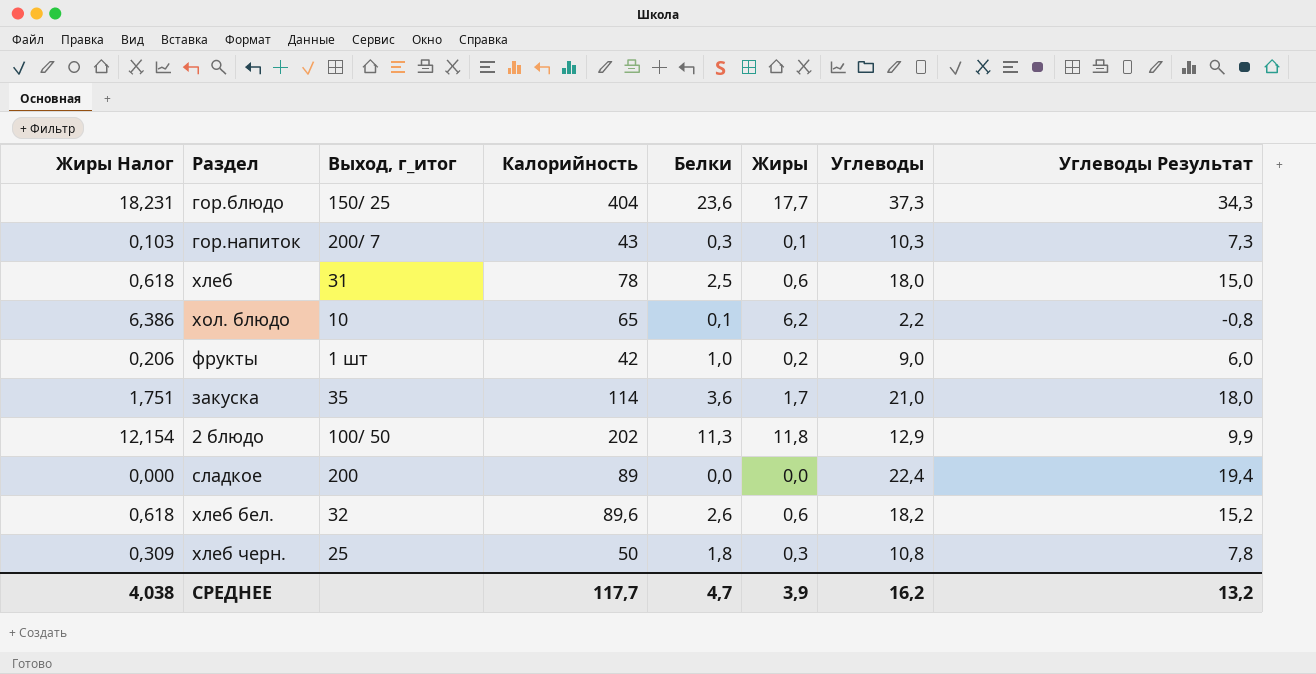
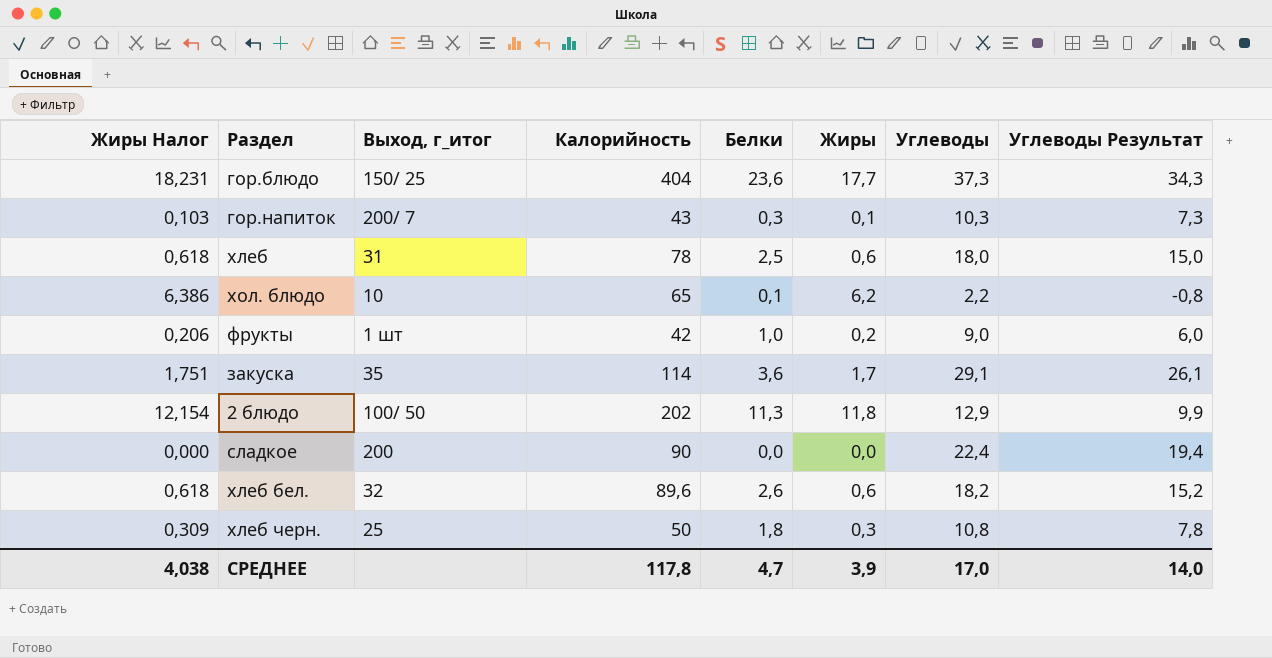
закуска | Углеводы: 21,0 -> 29,1
закуска | Углеводы Результат: 18,0 -> 26,1
сладкое | Калорийность: 89 -> 90
СРЕДНЕЕ | Калорийность: 117,7 -> 117,8
СРЕДНЕЕ | Углеводы: 16,2 -> 17,0
СРЕДНЕЕ | Углеводы Результат: 13,2 -> 14,0

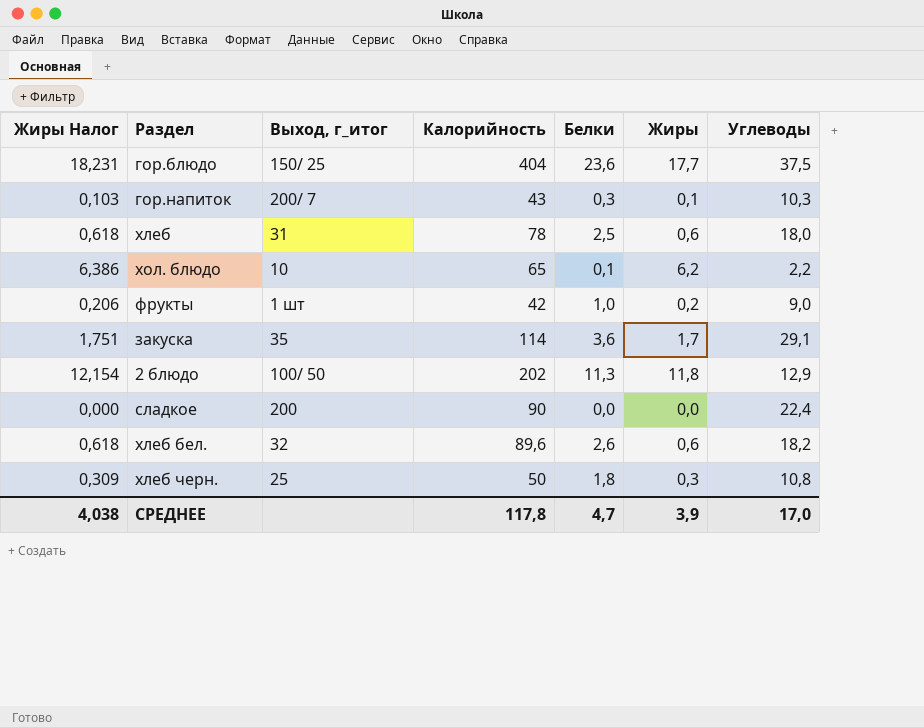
column Углеводы Результат | formula: [Углеводы] - 3 -> none
гор.блюдо | Углеводы: 37,3 -> 37,5

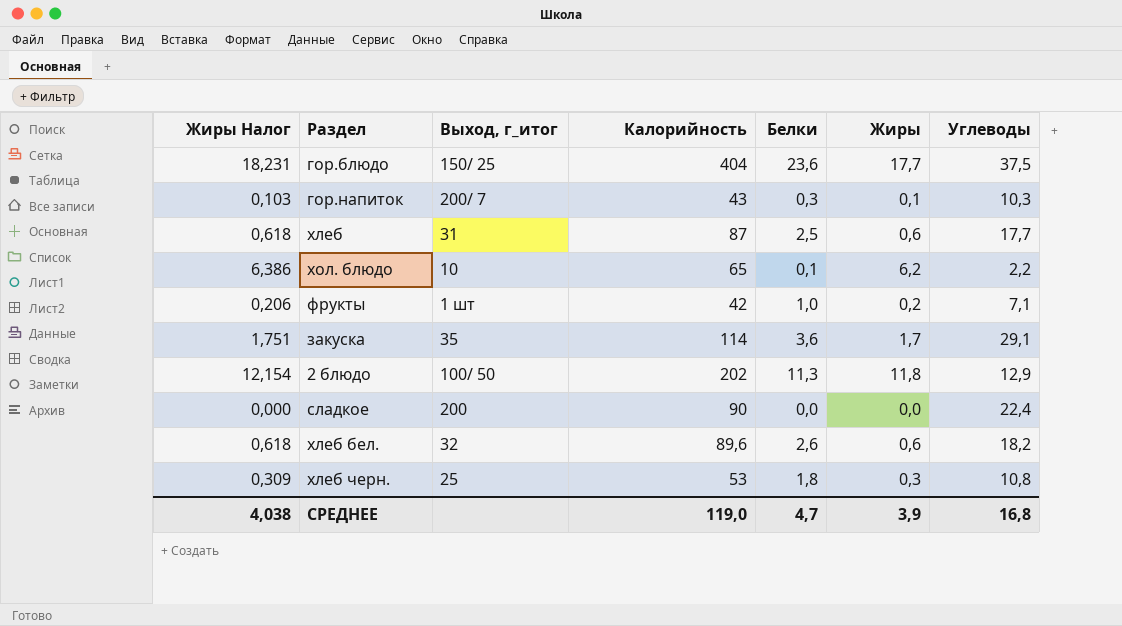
хлеб | Калорийность: 78 -> 87
хлеб | Углеводы: 18,0 -> 17,7
фрукты | Углеводы: 9,0 -> 7,1
хлеб черн. | Калорийность: 50 -> 53
СРЕДНЕЕ | Калорийность: 117,8 -> 119,0
СРЕДНЕЕ | Углеводы: 17,0 -> 16,8

